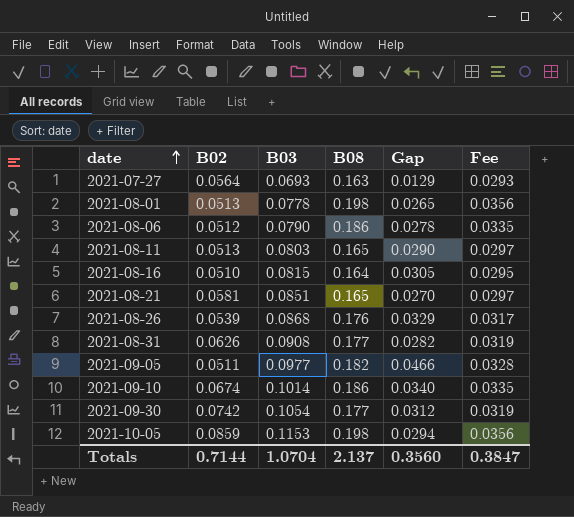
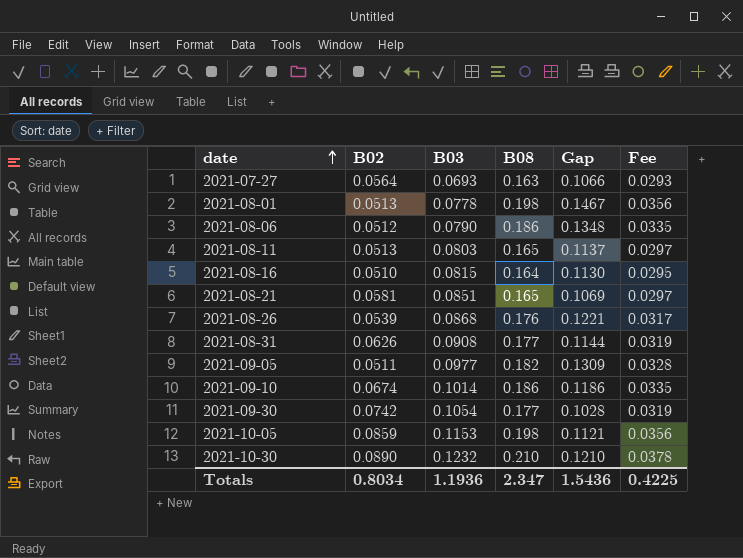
column Gap | formula: [B03] - [B02] -> [B08] - [B02]
row 2021-10-30: none -> 0.0890 | 0.1232 | 0.210 | 0.1210 | 0.0378
Totals | B02: 0.7144 -> 0.8034
Totals | B03: 1.0704 -> 1.1936
Totals | B08: 2.137 -> 2.347
Totals | Gap: 0.3560 -> 1.5436
Totals | Fee: 0.3847 -> 0.4225

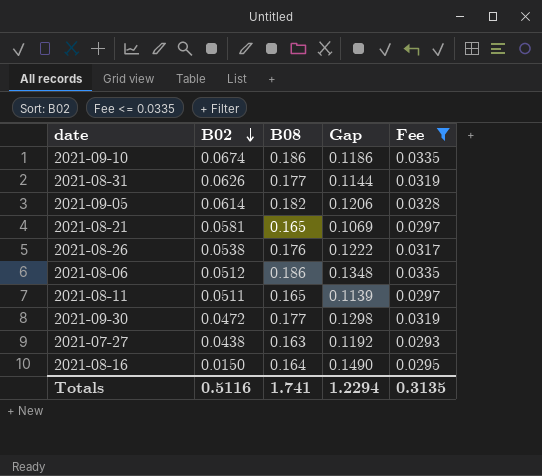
filter: none -> Fee <= 0.0335
row order: date ascending -> B02 descending
column B03 | position: 3 -> none
2021-09-05 | B02: 0.0511 -> 0.0614
2021-09-05 | Gap: 0.1309 -> 0.1206
2021-08-26 | B02: 0.0539 -> 0.0538
2021-08-26 | Gap: 0.1221 -> 0.1222
2021-08-11 | B02: 0.0513 -> 0.0511
2021-08-11 | Gap: 0.1137 -> 0.1139
2021-09-30 | B02: 0.0742 -> 0.0472
2021-09-30 | Gap: 0.1028 -> 0.1298
2021-07-27 | B02: 0.0564 -> 0.0438
2021-07-27 | Gap: 0.1066 -> 0.1192
2021-08-16 | B02: 0.0510 -> 0.0150
2021-08-16 | Gap: 0.1130 -> 0.1490
Totals | B02: 0.8034 -> 0.5116
Totals | B08: 2.347 -> 1.741
Totals | Gap: 1.5436 -> 1.2294
Totals | Fee: 0.4225 -> 0.3135

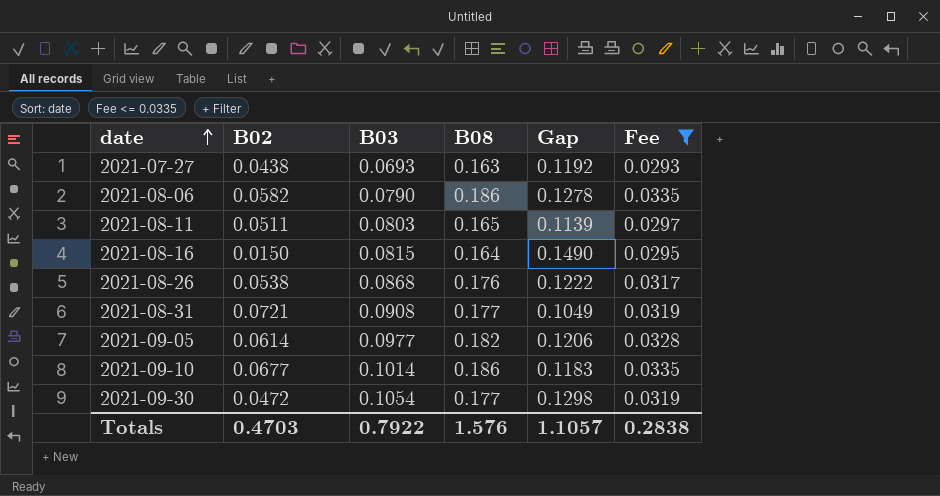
row order: B02 descending -> date ascending
column B03 | position: none -> 3
row 2021-08-21: 0.0581 | 0.165 | 0.1069 | 0.0297 -> none
2021-08-06 | B02: 0.0512 -> 0.0582
2021-08-06 | Gap: 0.1348 -> 0.1278
2021-08-31 | B02: 0.0626 -> 0.0721
2021-08-31 | Gap: 0.1144 -> 0.1049
2021-09-10 | B02: 0.0674 -> 0.0677
2021-09-10 | Gap: 0.1186 -> 0.1183
Totals | B02: 0.5116 -> 0.4703
Totals | B08: 1.741 -> 1.576
Totals | Gap: 1.2294 -> 1.1057
Totals | Fee: 0.3135 -> 0.2838

